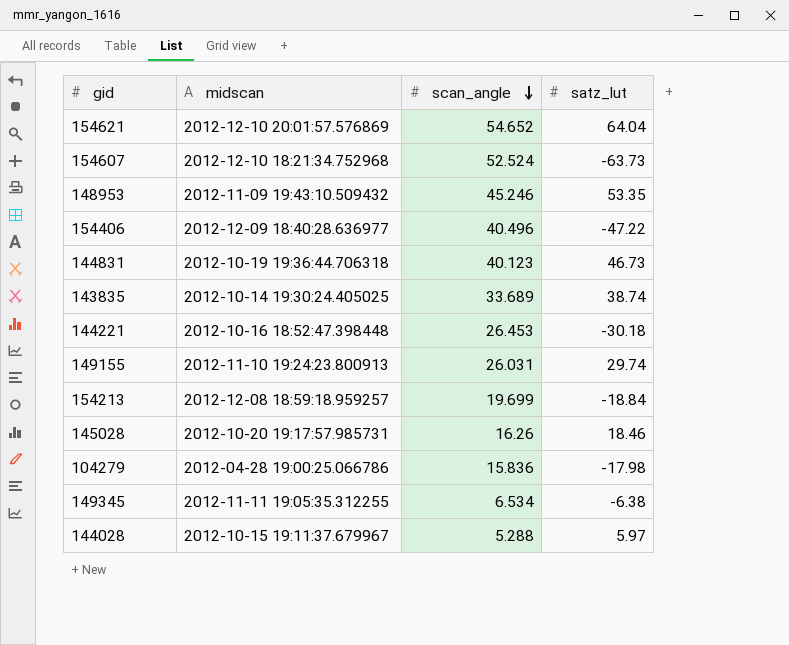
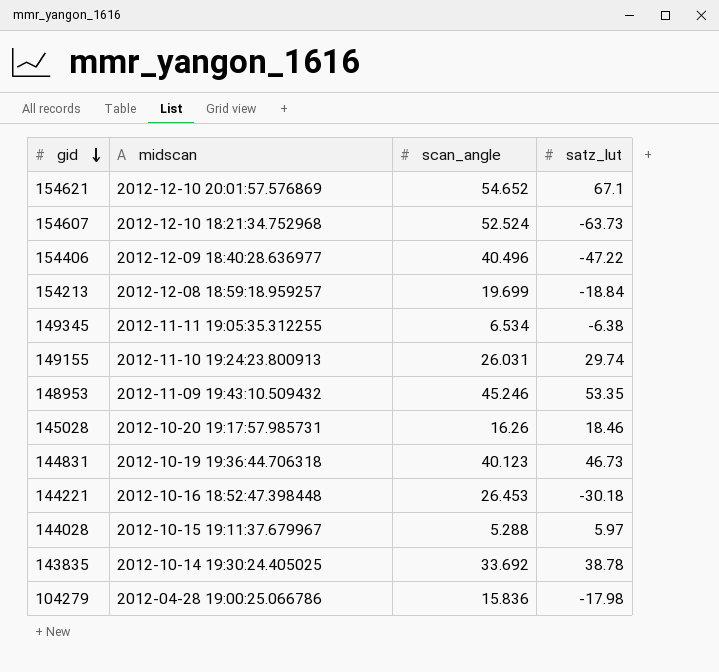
row order: scan_angle descending -> gid descending
154621 | satz_lut: 64.04 -> 67.1
143835 | scan_angle: 33.689 -> 33.692
143835 | satz_lut: 38.74 -> 38.78

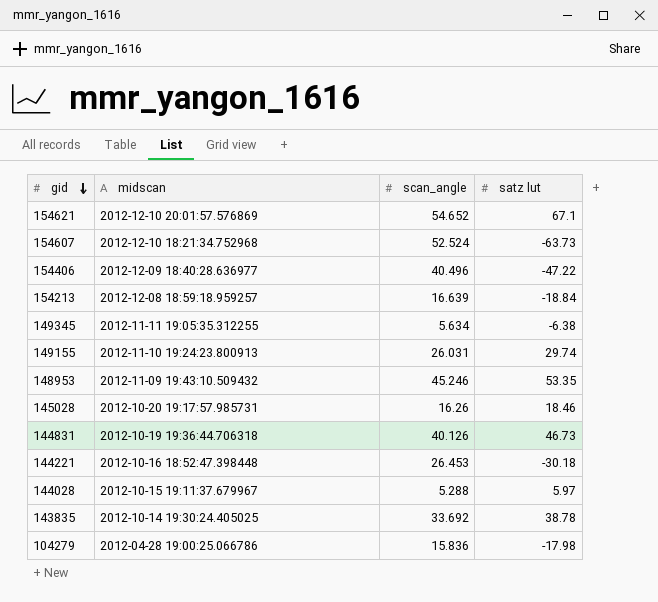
column name: satz_lut -> satz lut
154213 | scan_angle: 19.699 -> 16.639
149345 | scan_angle: 6.534 -> 5.634
144831 | scan_angle: 40.123 -> 40.126

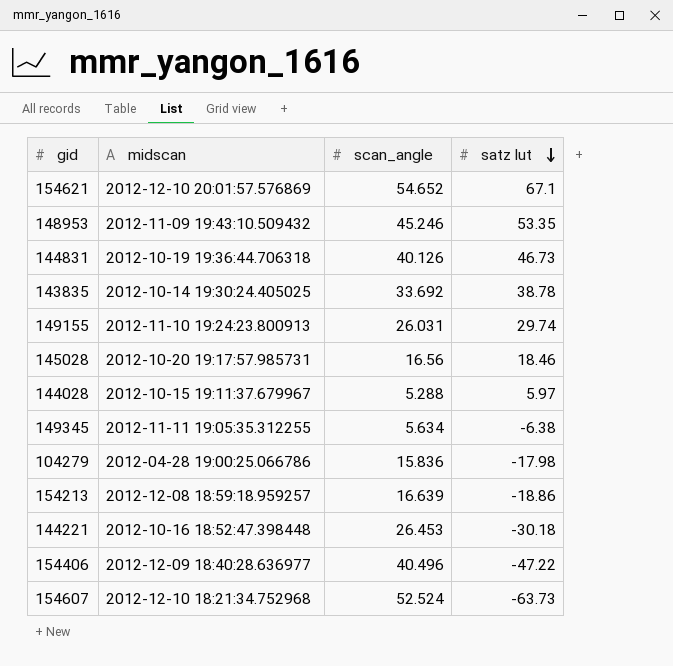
row order: gid descending -> satz lut descending
145028 | scan_angle: 16.26 -> 16.56
154213 | satz lut: -18.84 -> -18.86

